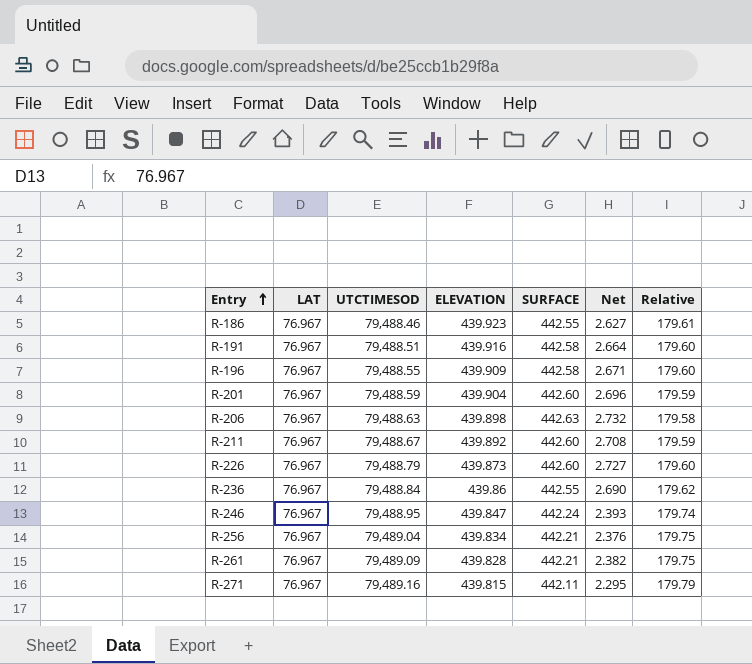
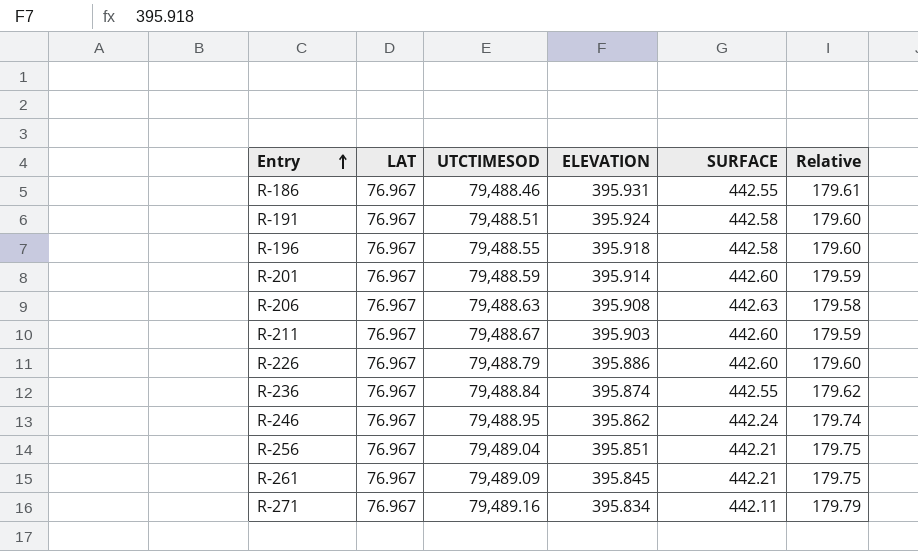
column Net | formula: [SURFACE] - [ELEVATION] -> none
R-186 | ELEVATION: 439.923 -> 395.931
R-191 | ELEVATION: 439.916 -> 395.924
R-196 | ELEVATION: 439.909 -> 395.918
R-201 | ELEVATION: 439.904 -> 395.914
R-206 | ELEVATION: 439.898 -> 395.908
R-211 | ELEVATION: 439.892 -> 395.903
R-226 | ELEVATION: 439.873 -> 395.886
R-236 | ELEVATION: 439.86 -> 395.874
R-246 | ELEVATION: 439.847 -> 395.862
R-256 | ELEVATION: 439.834 -> 395.851
R-261 | ELEVATION: 439.828 -> 395.845
R-271 | ELEVATION: 439.815 -> 395.834

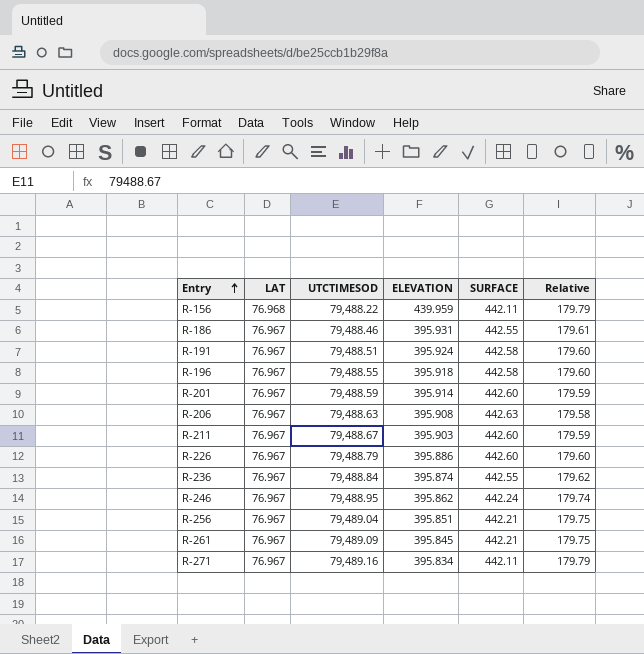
row R-156: none -> 76.968 | 79,488.22 | 439.959 | 442.11 | 179.79

